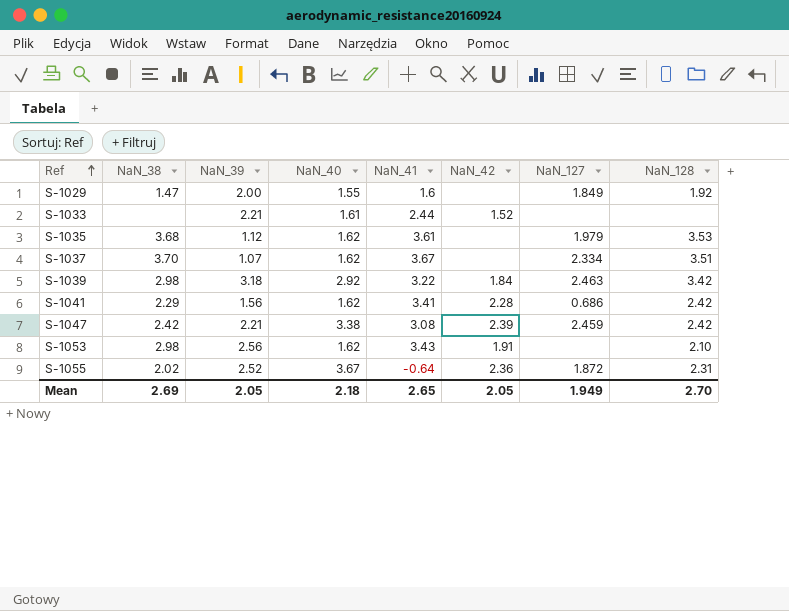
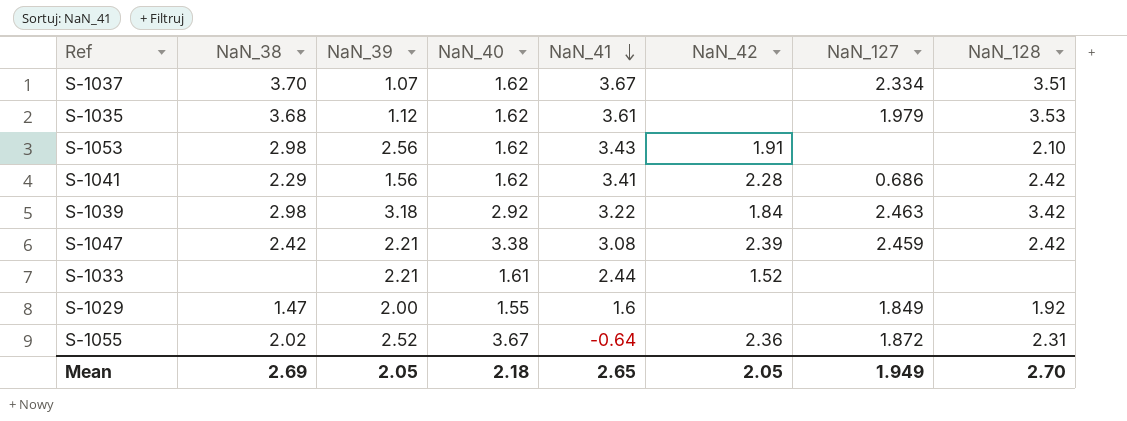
row order: Ref ascending -> NaN_41 descending

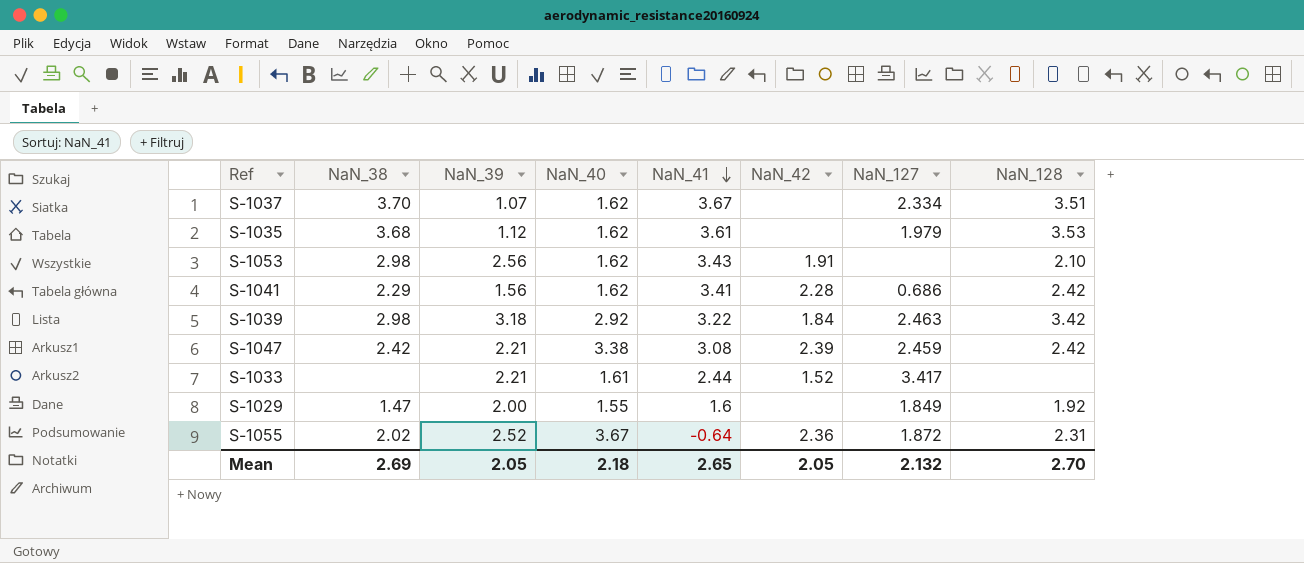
S-1033 | NaN_127: none -> 3.417
Mean | NaN_127: 1.949 -> 2.132

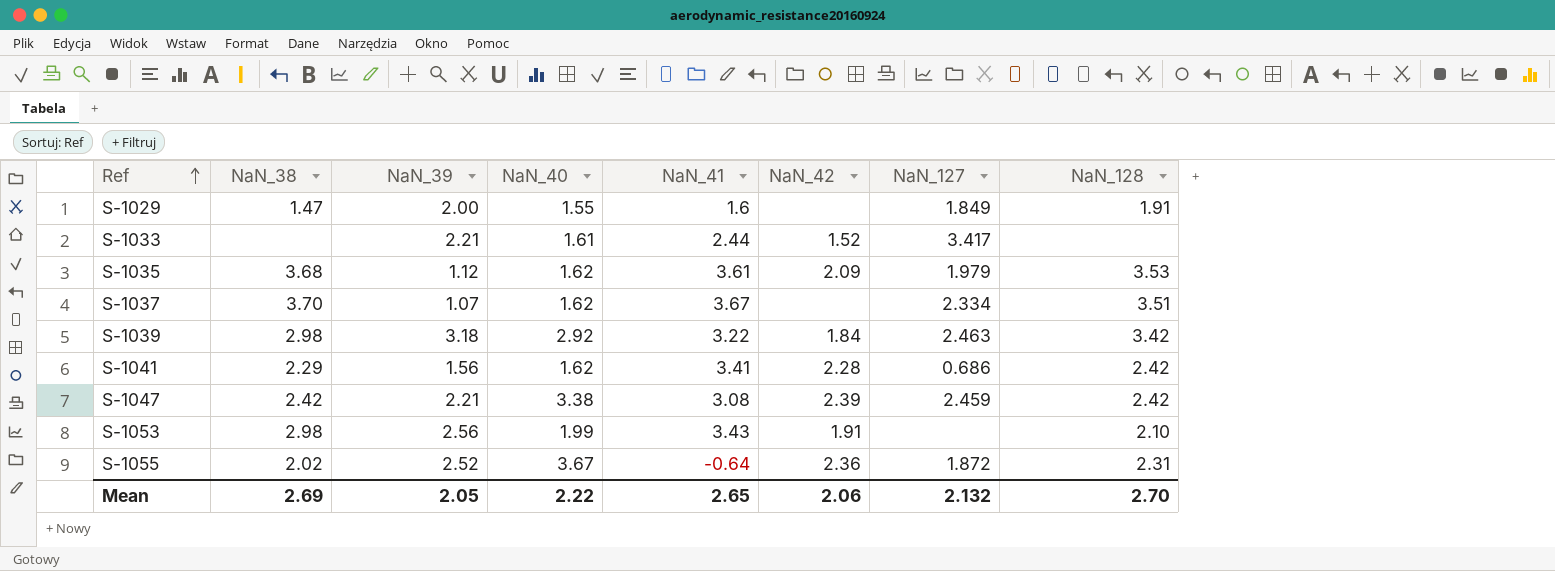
row order: NaN_41 descending -> Ref ascending
S-1029 | NaN_128: 1.92 -> 1.91
S-1035 | NaN_42: none -> 2.09
S-1053 | NaN_40: 1.62 -> 1.99
Mean | NaN_40: 2.18 -> 2.22
Mean | NaN_42: 2.05 -> 2.06

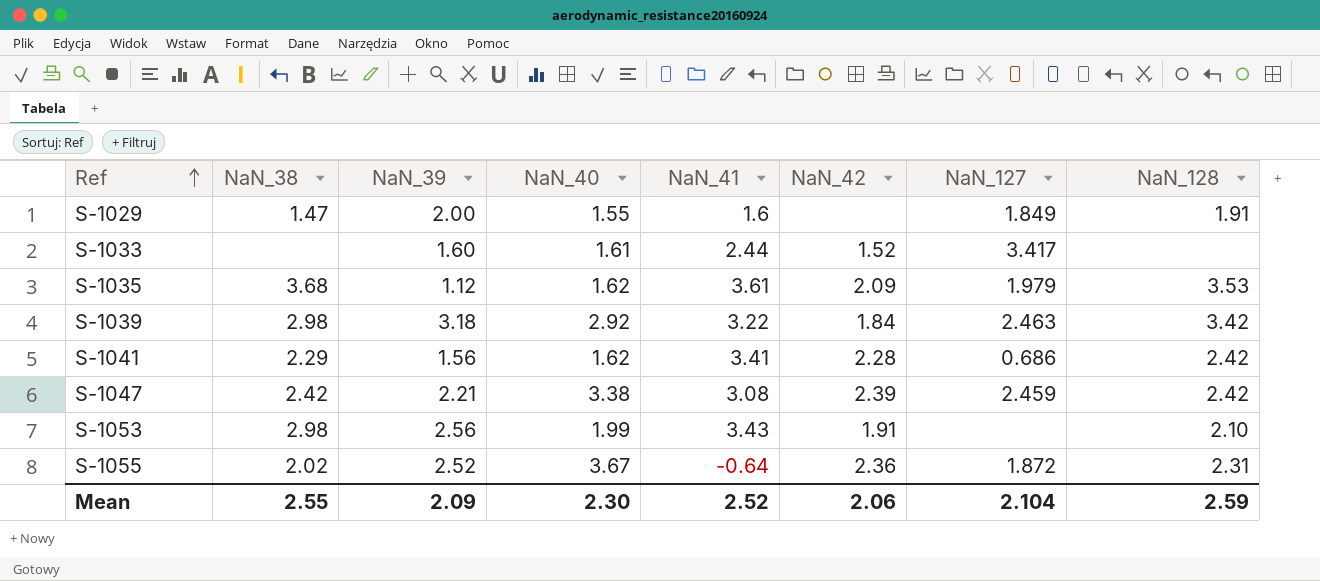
row S-1037: 3.70 | 1.07 | 1.62 | 3.67 | none | 2.334 | 3.51 -> none
S-1033 | NaN_39: 2.21 -> 1.60
Mean | NaN_38: 2.69 -> 2.55
Mean | NaN_39: 2.05 -> 2.09
Mean | NaN_40: 2.22 -> 2.30
Mean | NaN_41: 2.65 -> 2.52
Mean | NaN_127: 2.132 -> 2.104
Mean | NaN_128: 2.70 -> 2.59

